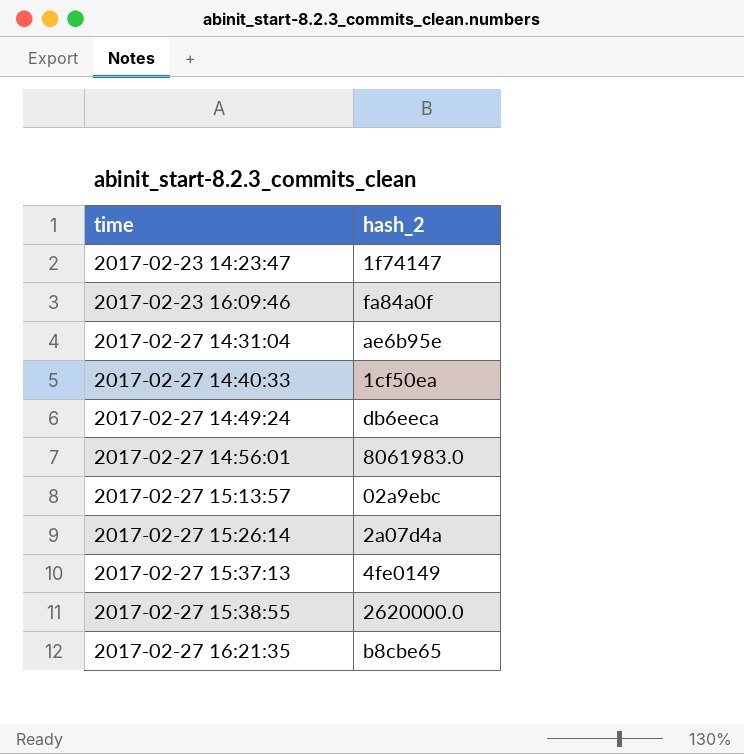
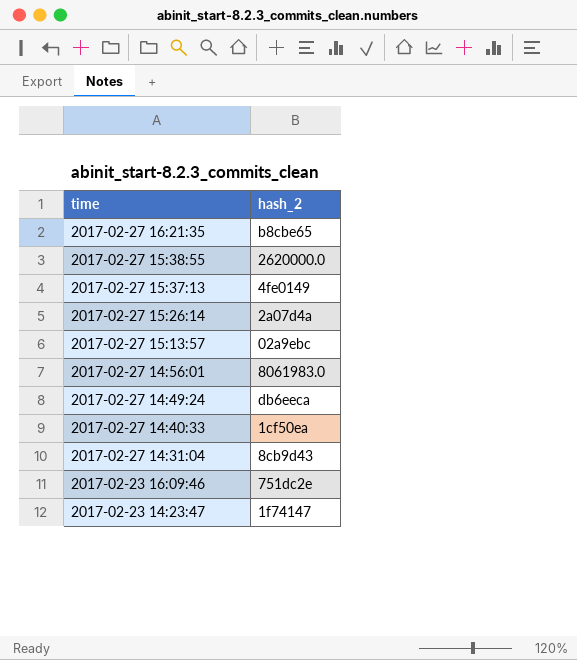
row order: time ascending -> time descending
2017-02-27 14:31:04 | hash_2: ae6b95e -> 8cb9d43
2017-02-23 16:09:46 | hash_2: fa84a0f -> 751dc2e

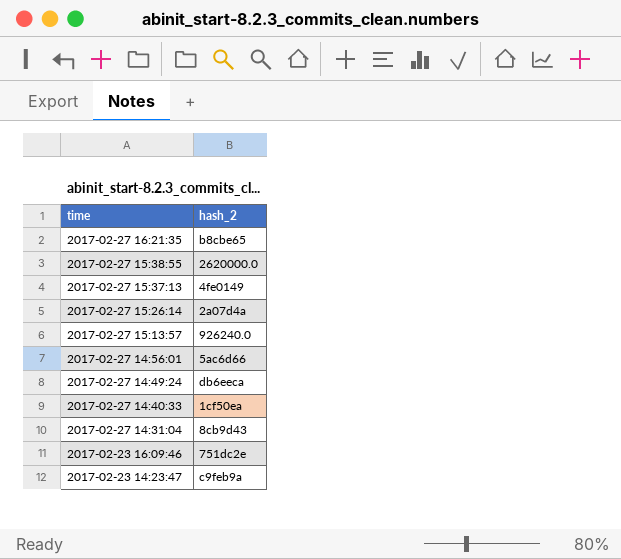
2017-02-27 15:13:57 | hash_2: 02a9ebc -> 926240.0
2017-02-27 14:56:01 | hash_2: 8061983.0 -> 5ac6d66
2017-02-23 14:23:47 | hash_2: 1f74147 -> c9feb9a

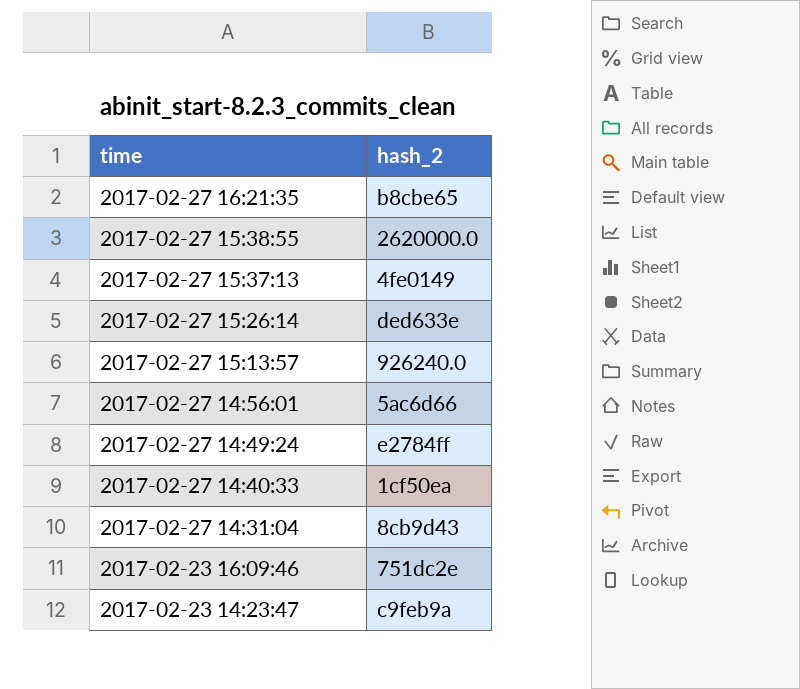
2017-02-27 15:26:14 | hash_2: 2a07d4a -> ded633e
2017-02-27 14:49:24 | hash_2: db6eeca -> e2784ff

